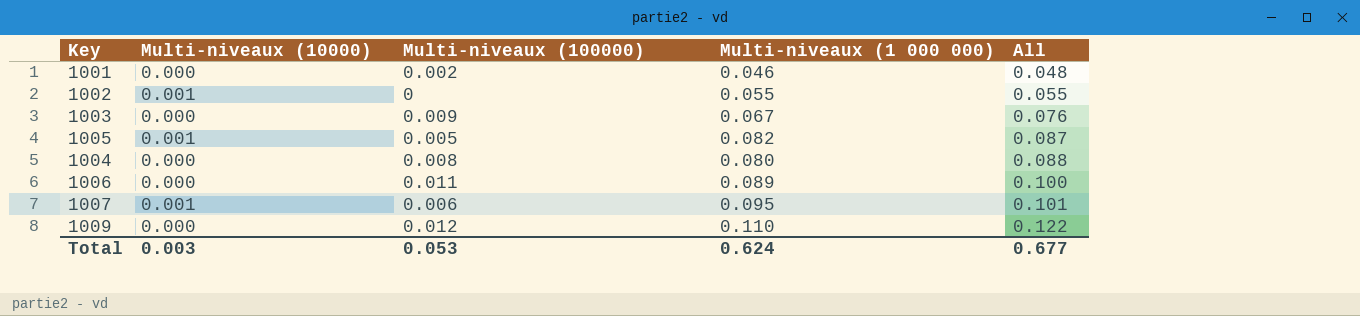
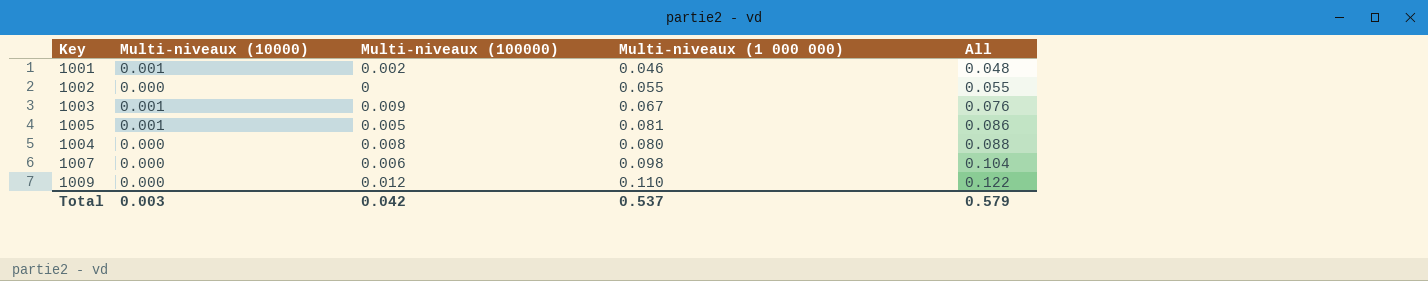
row 1006: 0.000 | 0.011 | 0.089 | 0.100 -> none
1001 | Multi-niveaux (10000): 0.000 -> 0.001
1002 | Multi-niveaux (10000): 0.001 -> 0.000
1003 | Multi-niveaux (10000): 0.000 -> 0.001
1005 | Multi-niveaux (1 000 000): 0.082 -> 0.081
1005 | All: 0.087 -> 0.086
1007 | Multi-niveaux (10000): 0.001 -> 0.000
1007 | Multi-niveaux (1 000 000): 0.095 -> 0.098
1007 | All: 0.101 -> 0.104
Total | Multi-niveaux (100000): 0.053 -> 0.042
Total | Multi-niveaux (1 000 000): 0.624 -> 0.537
Total | All: 0.677 -> 0.579

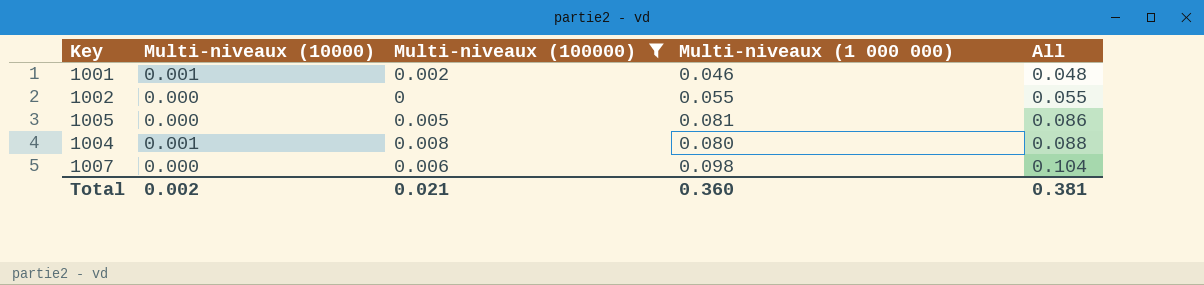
filter: none -> Multi-niveaux (100000) <= 0.008
1005 | Multi-niveaux (10000): 0.001 -> 0.000
1004 | Multi-niveaux (10000): 0.000 -> 0.001
Total | Multi-niveaux (10000): 0.003 -> 0.002
Total | Multi-niveaux (100000): 0.042 -> 0.021
Total | Multi-niveaux (1 000 000): 0.537 -> 0.360
Total | All: 0.579 -> 0.381

